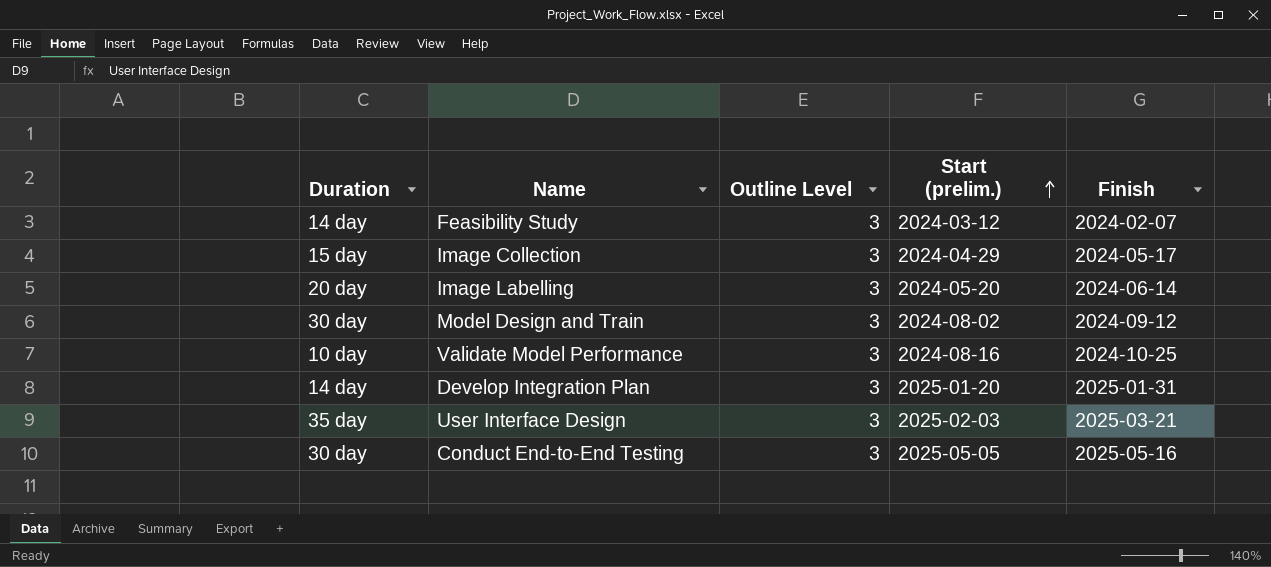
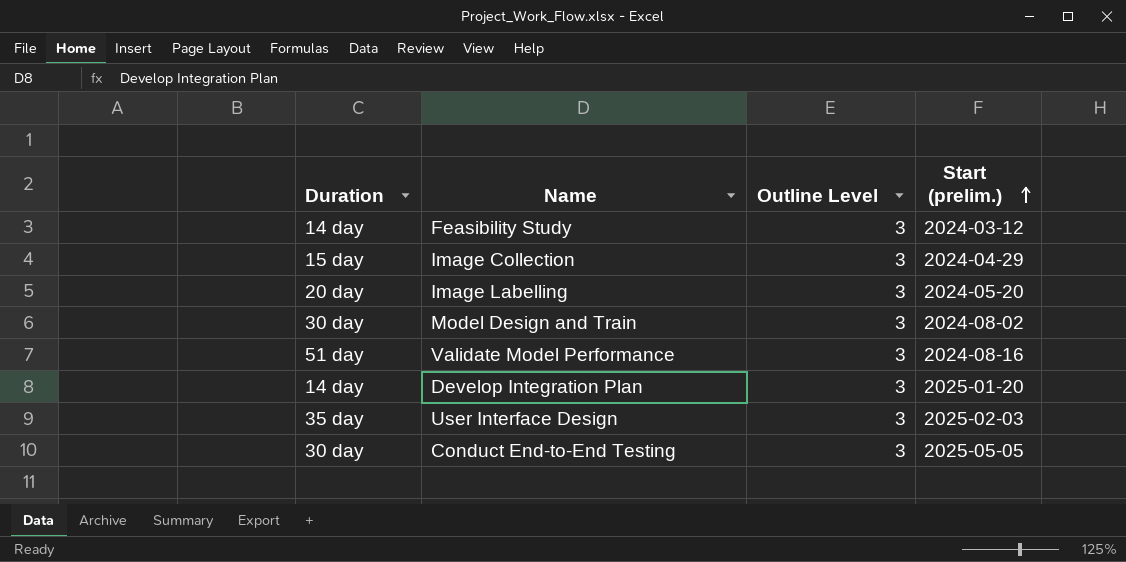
column Finish | position: 5 -> none
Validate Model Performance | Duration: 10 day -> 51 day

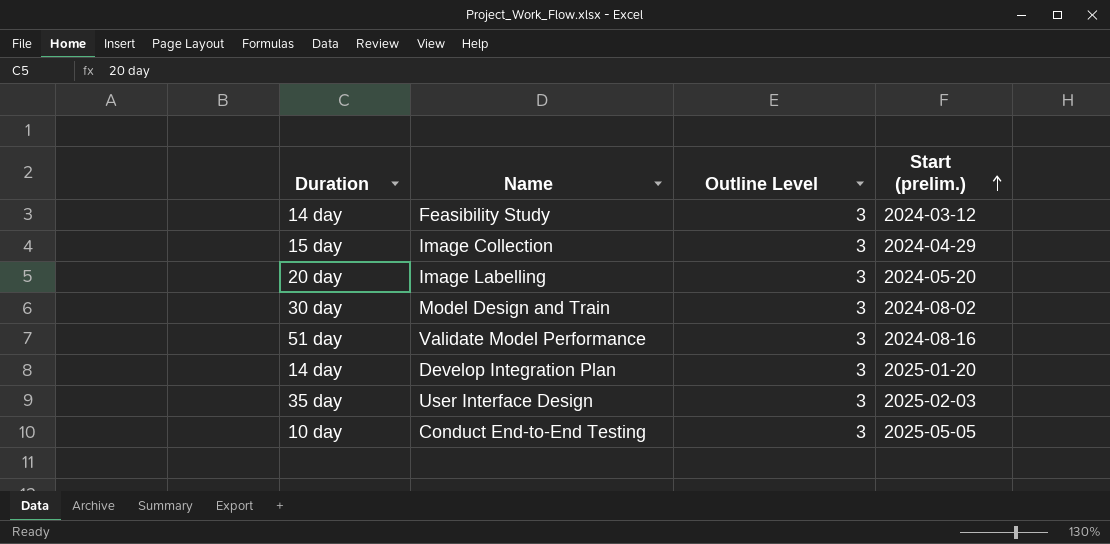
Conduct End-to-End Testing | Duration: 30 day -> 10 day

